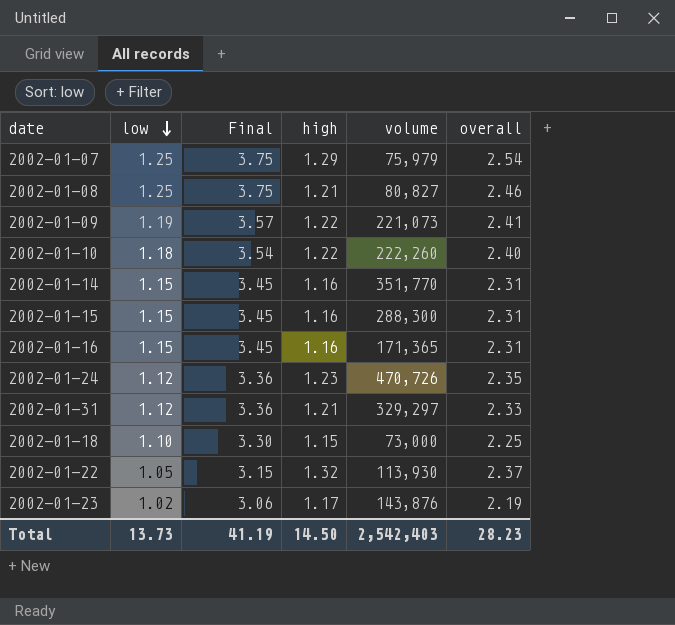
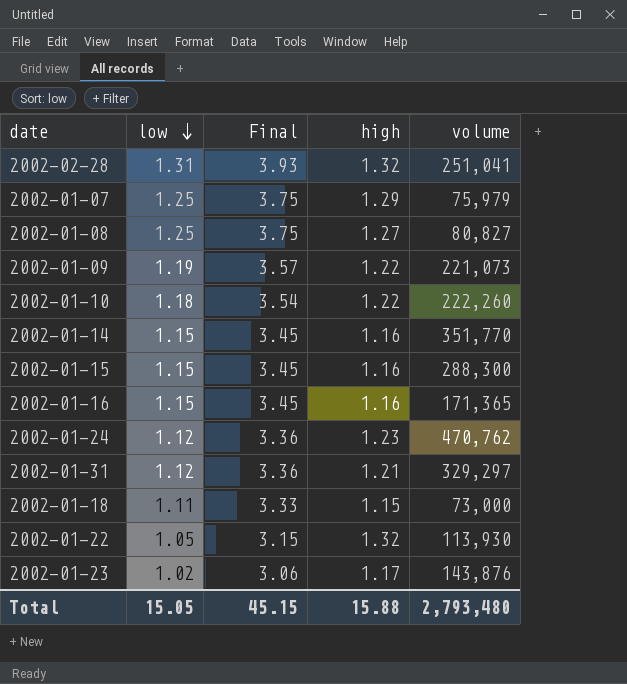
column overall | formula: [low] + [high] -> none
row 2002-02-28: none -> 1.31 | 3.93 | 1.32 | 251,041
2002-01-08 | high: 1.21 -> 1.27
2002-01-24 | volume: 470,726 -> 470,762
2002-01-18 | low: 1.10 -> 1.11
2002-01-18 | Final: 3.30 -> 3.33
Total | low: 13.73 -> 15.05
Total | Final: 41.19 -> 45.15
Total | high: 14.50 -> 15.88
Total | volume: 2,542,403 -> 2,793,480

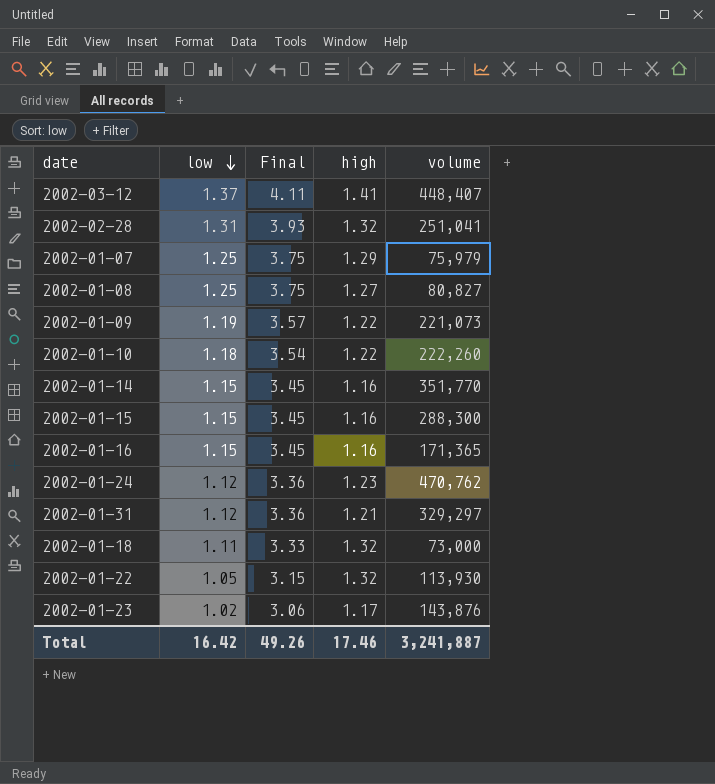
row 2002-03-12: none -> 1.37 | 4.11 | 1.41 | 448,407
2002-01-18 | high: 1.15 -> 1.32
Total | low: 15.05 -> 16.42
Total | Final: 45.15 -> 49.26
Total | high: 15.88 -> 17.46
Total | volume: 2,793,480 -> 3,241,887

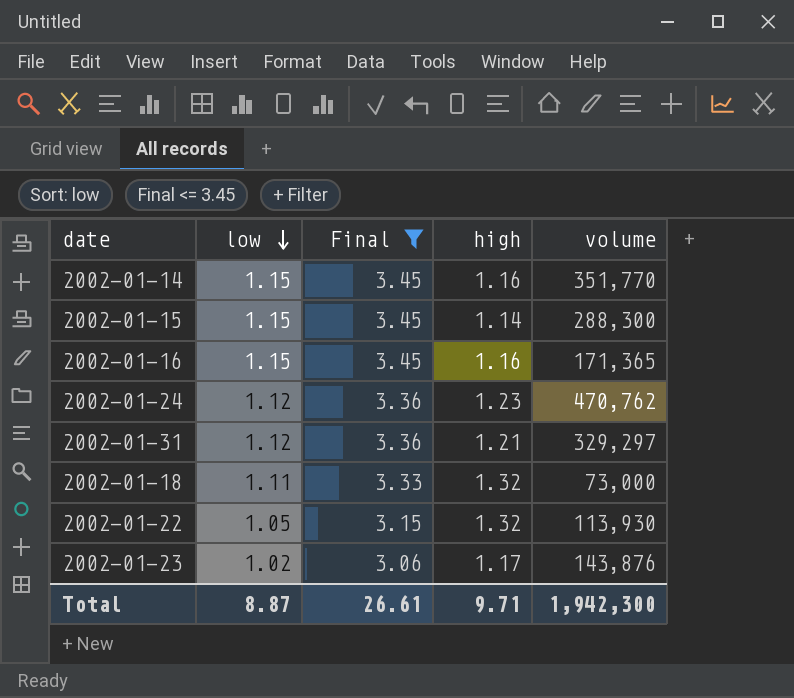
filter: none -> Final <= 3.45
2002-01-15 | high: 1.16 -> 1.14
Total | low: 16.42 -> 8.87
Total | Final: 49.26 -> 26.61
Total | high: 17.46 -> 9.71
Total | volume: 3,241,887 -> 1,942,300

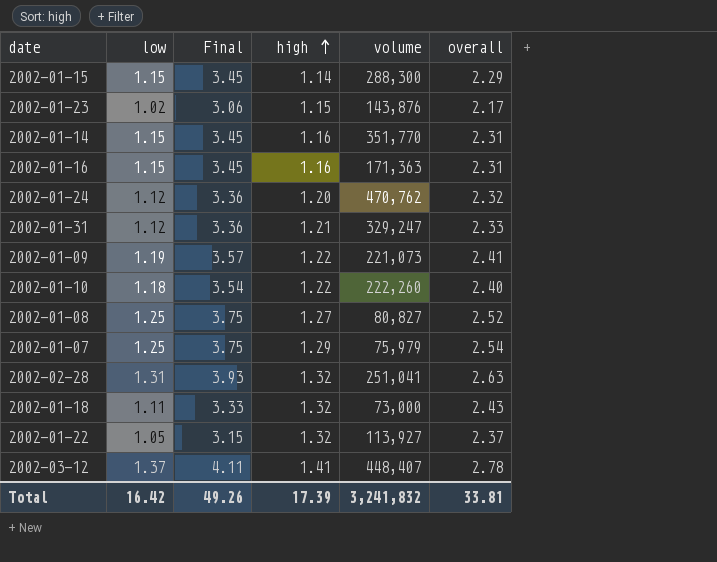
filter: Final <= 3.45 -> none
row order: low descending -> high ascending
column overall | formula: none -> [low] + [high]
2002-01-23 | high: 1.17 -> 1.15
2002-01-16 | volume: 171,365 -> 171,363
2002-01-24 | high: 1.23 -> 1.20
2002-01-31 | volume: 329,297 -> 329,247
2002-01-22 | volume: 113,930 -> 113,927
Total | low: 8.87 -> 16.42
Total | Final: 26.61 -> 49.26
Total | high: 9.71 -> 17.39
Total | volume: 1,942,300 -> 3,241,832

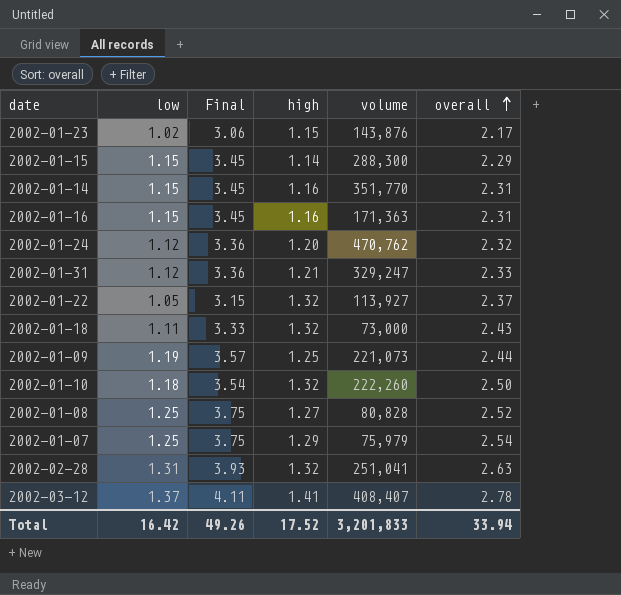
row order: high ascending -> overall ascending
2002-01-09 | high: 1.22 -> 1.25
2002-01-09 | overall: 2.41 -> 2.44
2002-01-10 | high: 1.22 -> 1.32
2002-01-10 | overall: 2.40 -> 2.50
2002-01-08 | volume: 80,827 -> 80,828
2002-03-12 | volume: 448,407 -> 408,407
Total | high: 17.39 -> 17.52
Total | volume: 3,241,832 -> 3,201,833
Total | overall: 33.81 -> 33.94

